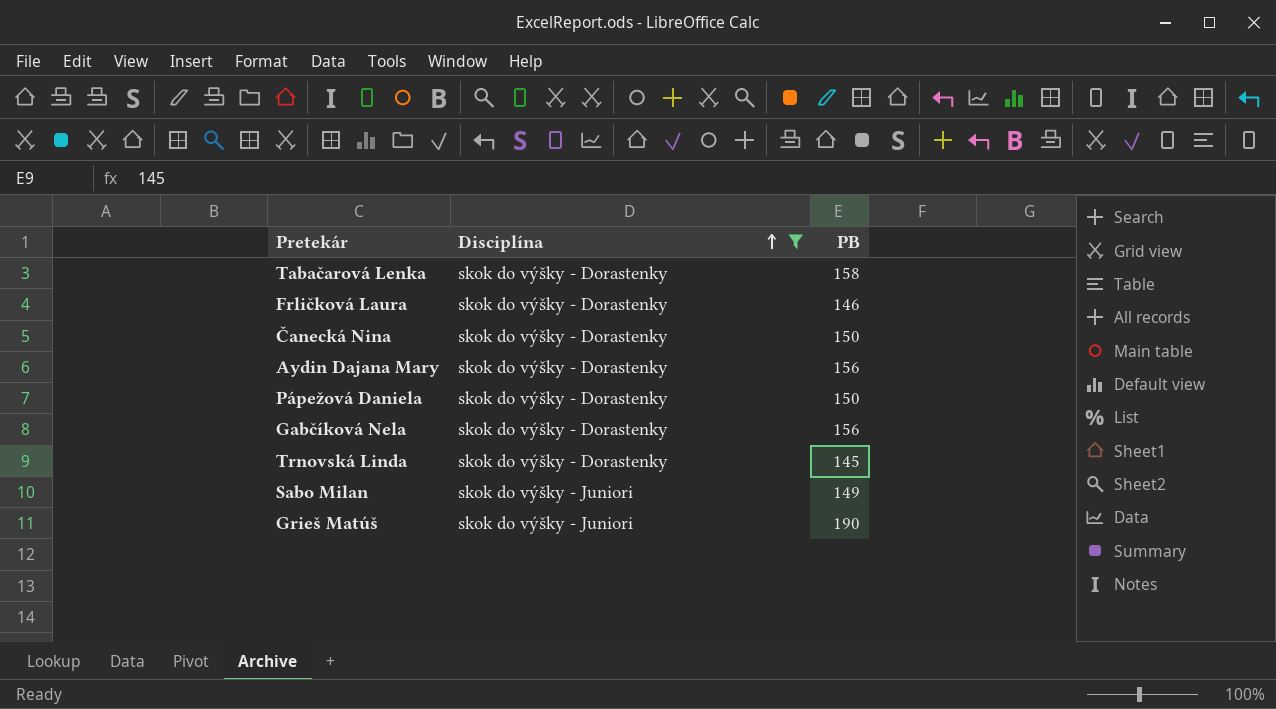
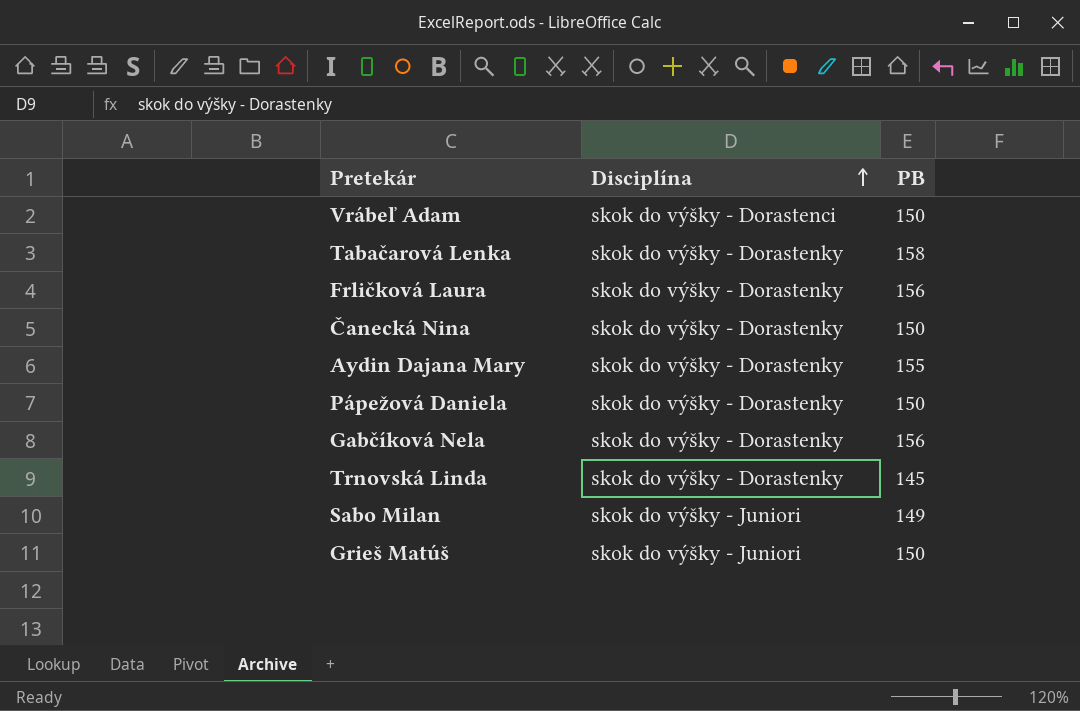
filter: Disciplína != skok do výšky - Dorastenci -> none
Frličková Laura | PB: 146 -> 156
Aydin Dajana Mary | PB: 156 -> 155
Grieš Matúš | PB: 190 -> 150

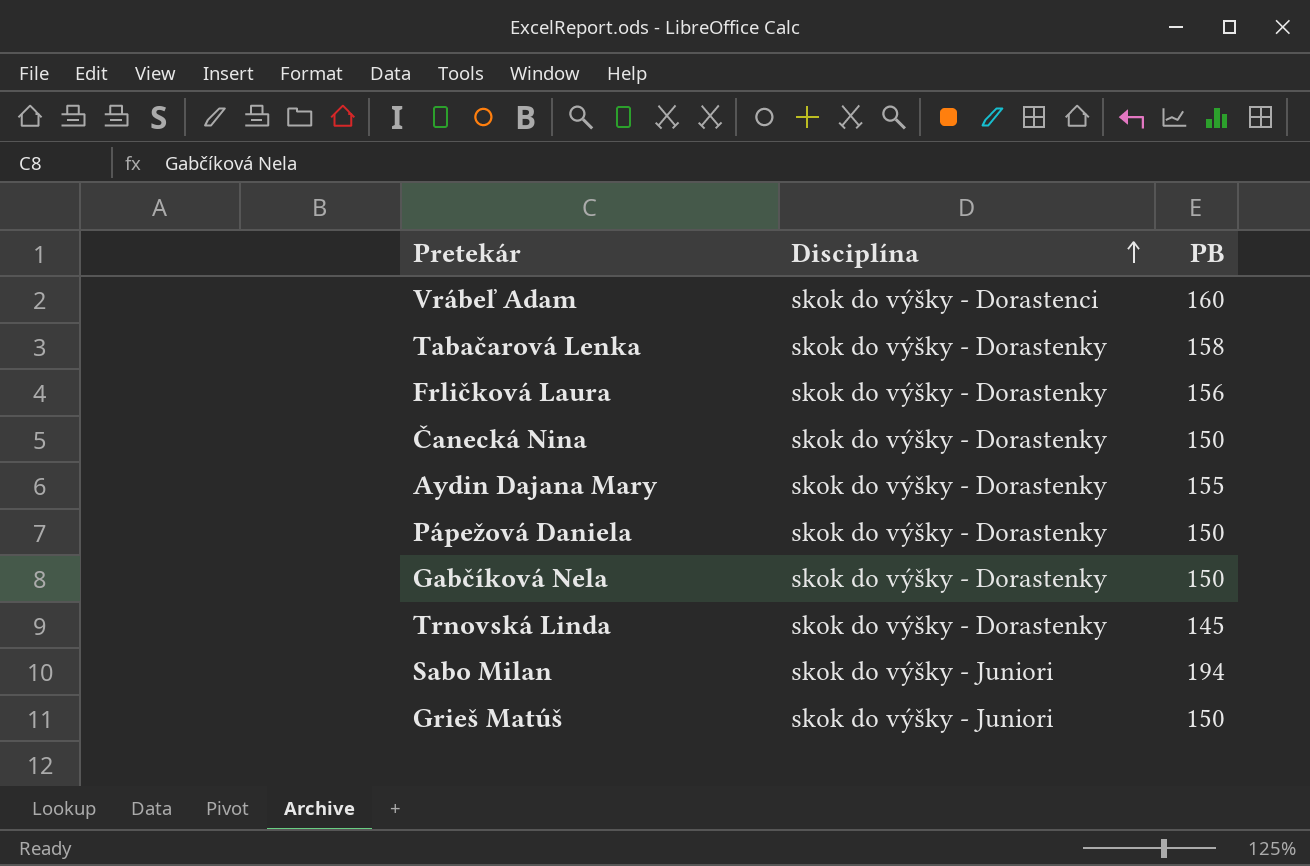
Vrábeľ Adam | PB: 150 -> 160
Gabčíková Nela | PB: 156 -> 150
Sabo Milan | PB: 149 -> 194

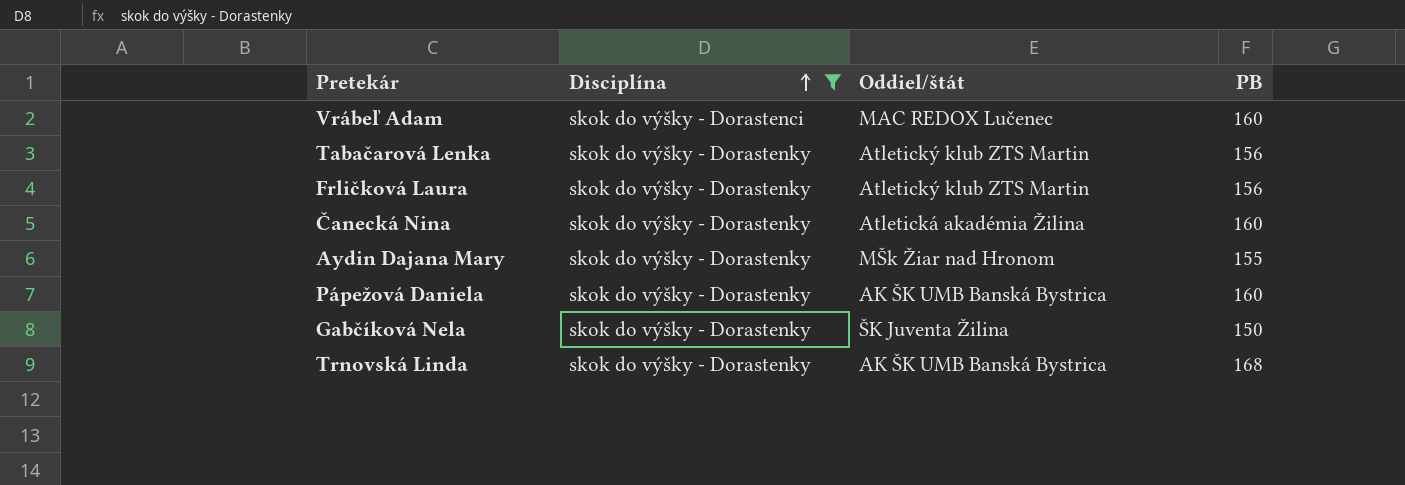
filter: none -> Disciplína != skok do výšky - Juniori
column Oddiel/štát | position: none -> 3
Tabačarová Lenka | PB: 158 -> 156
Čanecká Nina | PB: 150 -> 160
Pápežová Daniela | PB: 150 -> 160
Trnovská Linda | PB: 145 -> 168

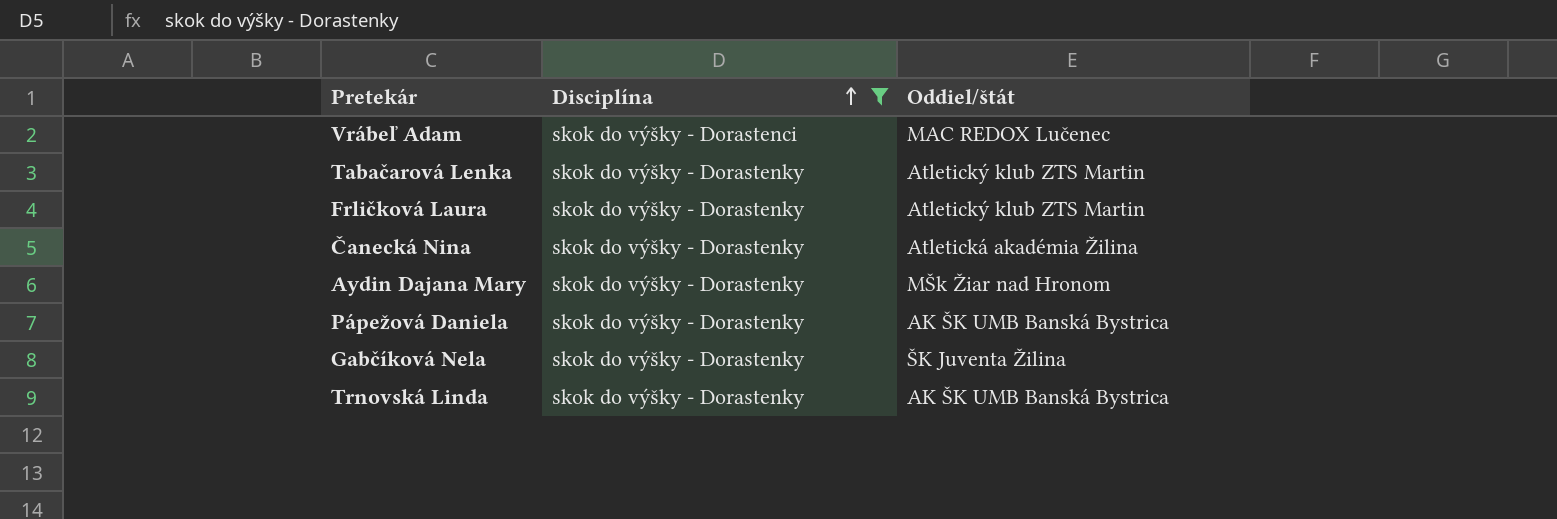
column PB | position: 4 -> none

